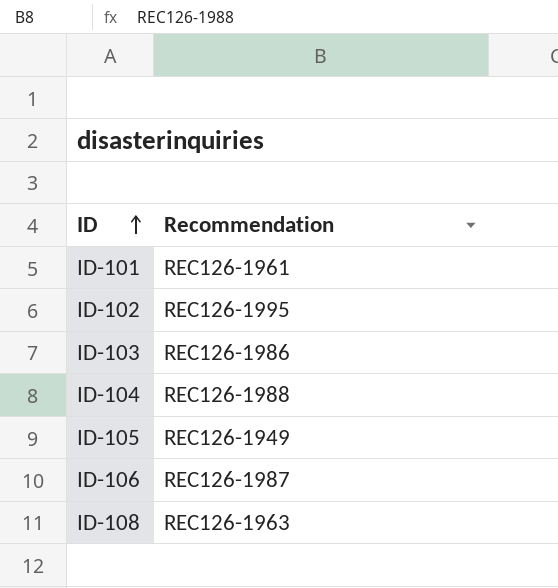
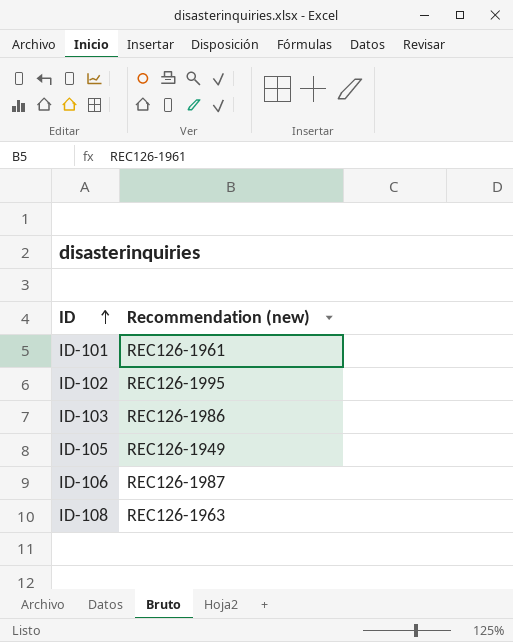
column name: Recommendation -> Recommendation (new)
row ID-104: REC126-1988 -> none

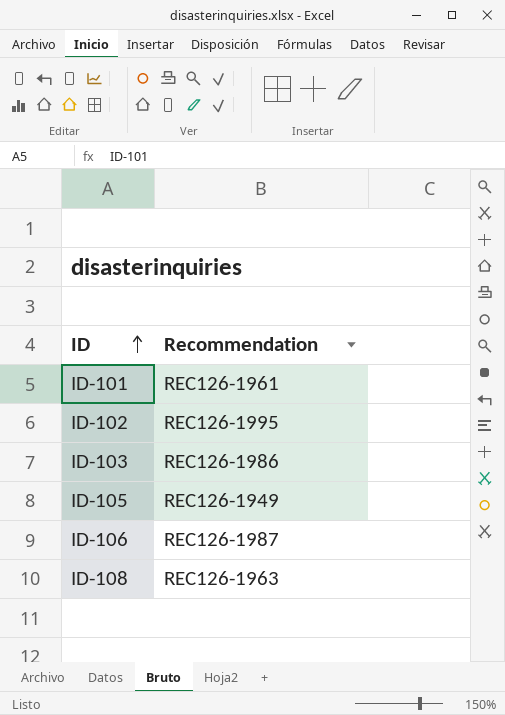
column name: Recommendation (new) -> Recommendation

